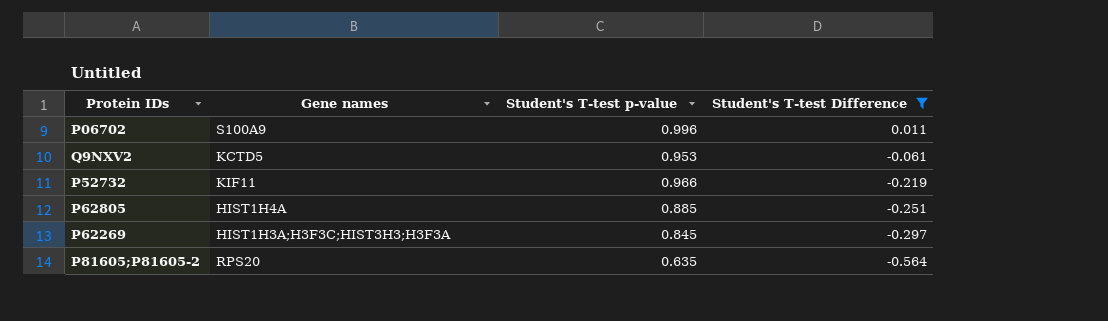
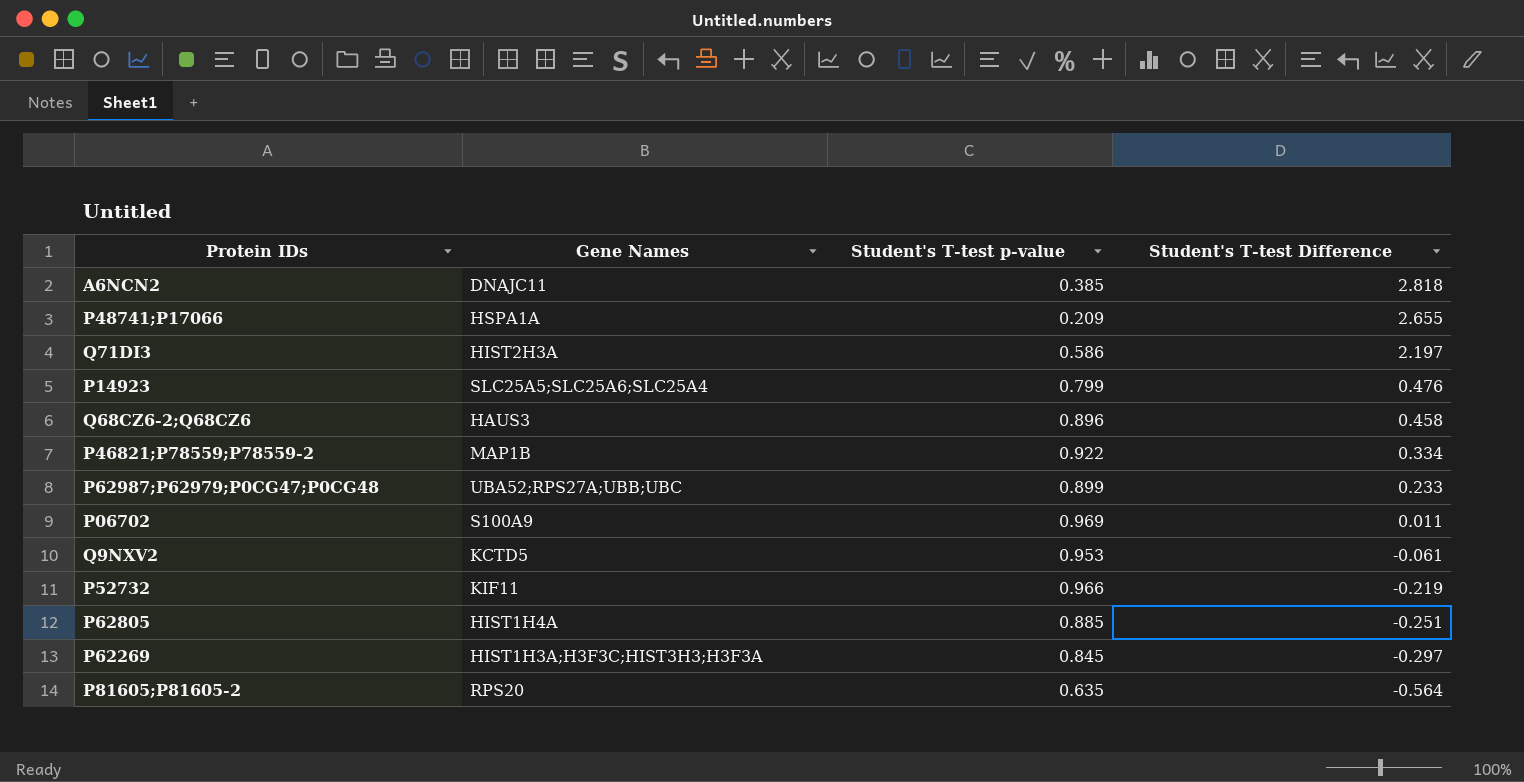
filter: Student's T-test Difference <= 0.011 -> none
column name: Gene names -> Gene Names
P06702 | Student's T-test p-value: 0.996 -> 0.969

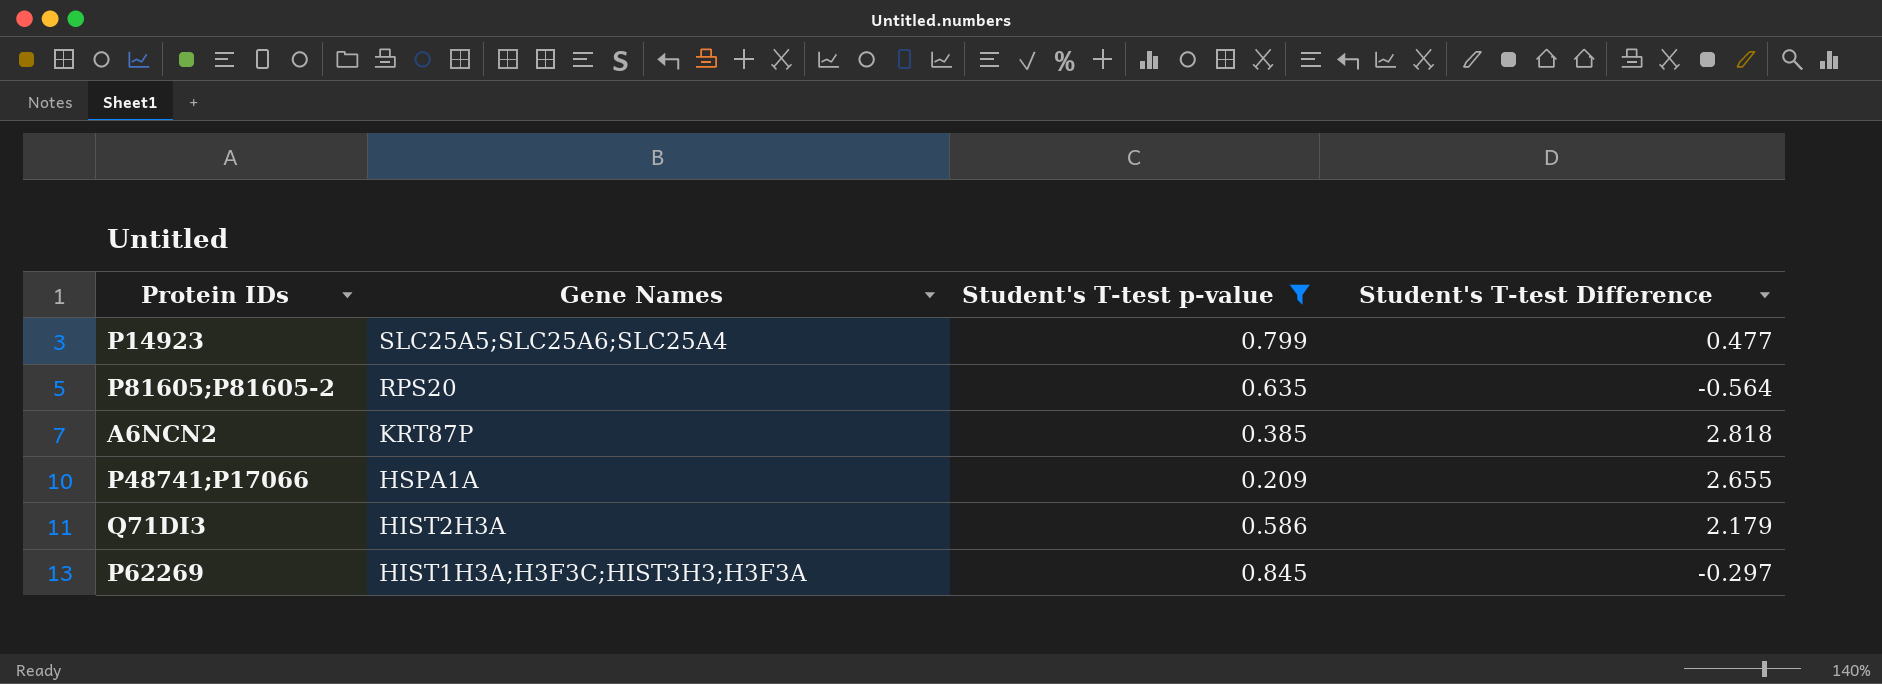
filter: none -> Student's T-test p-value <= 0.845
row order: Student's T-test Difference descending -> Gene Names descending
P14923 | Student's T-test Difference: 0.476 -> 0.477
A6NCN2 | Gene Names: DNAJC11 -> KRT87P
Q71DI3 | Student's T-test Difference: 2.197 -> 2.179

